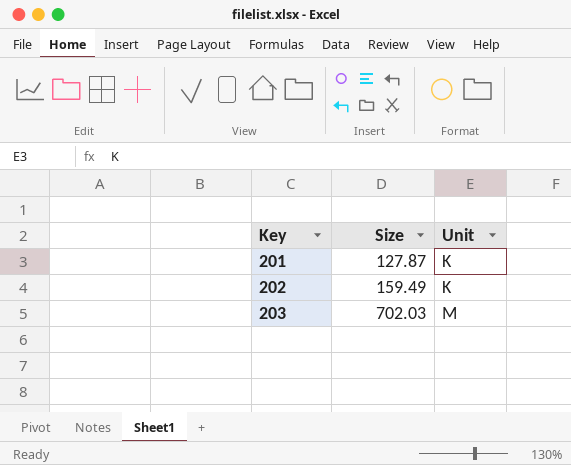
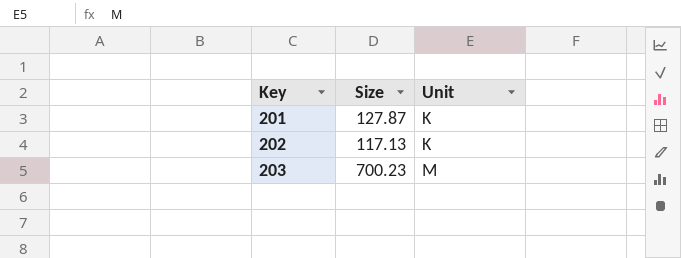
202 | Size: 159.49 -> 117.13
203 | Size: 702.03 -> 700.23

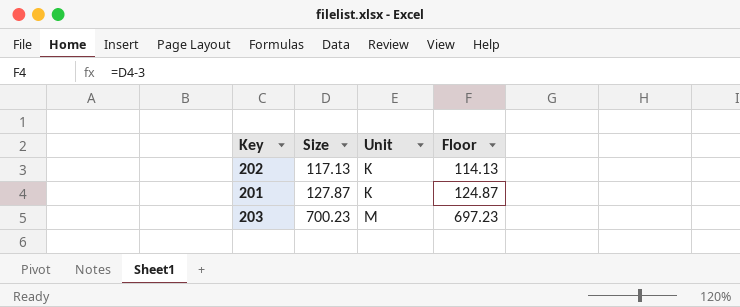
row order: Key ascending -> Size ascending
column Floor | formula: none -> [Size] - 3

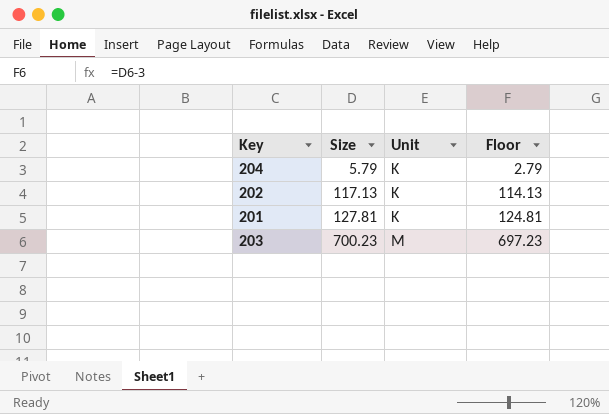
row 204: none -> 5.79 | K | 2.79
201 | Size: 127.87 -> 127.81
201 | Floor: 124.87 -> 124.81

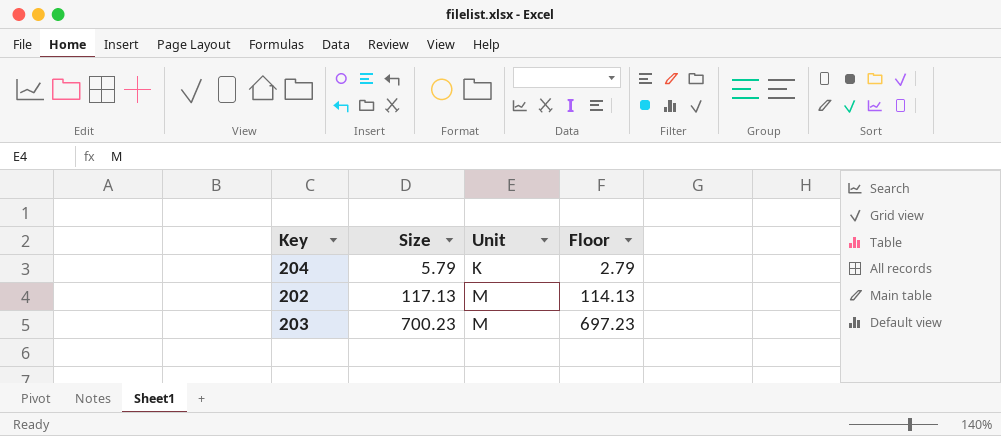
row 201: 127.81 | K | 124.81 -> none
202 | Unit: K -> M

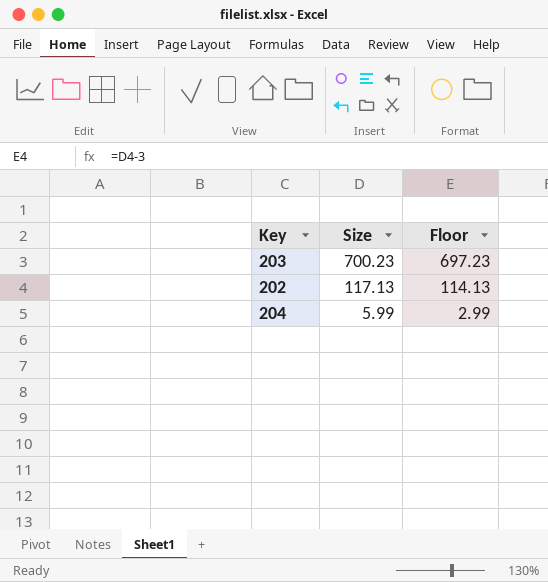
row order: Size ascending -> Size descending
column Unit | position: 3 -> none
204 | Size: 5.79 -> 5.99
204 | Floor: 2.79 -> 2.99

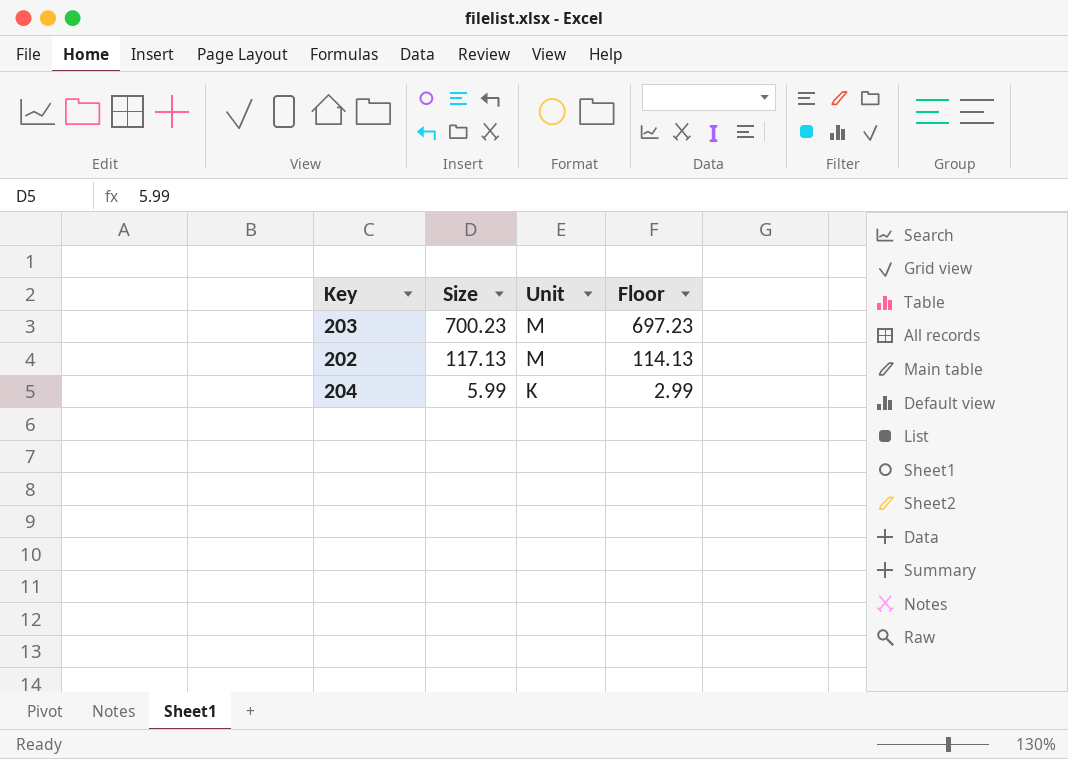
column Unit | position: none -> 3

